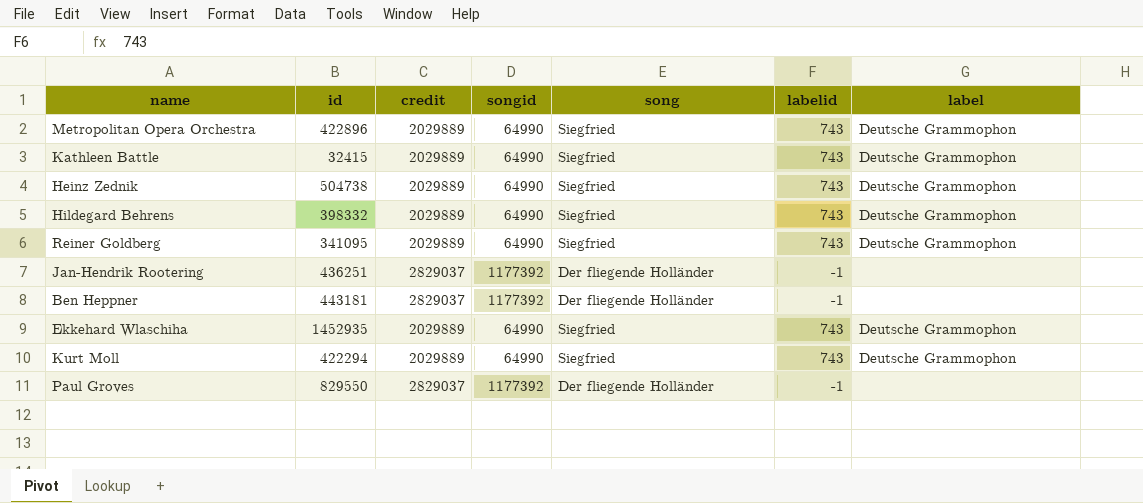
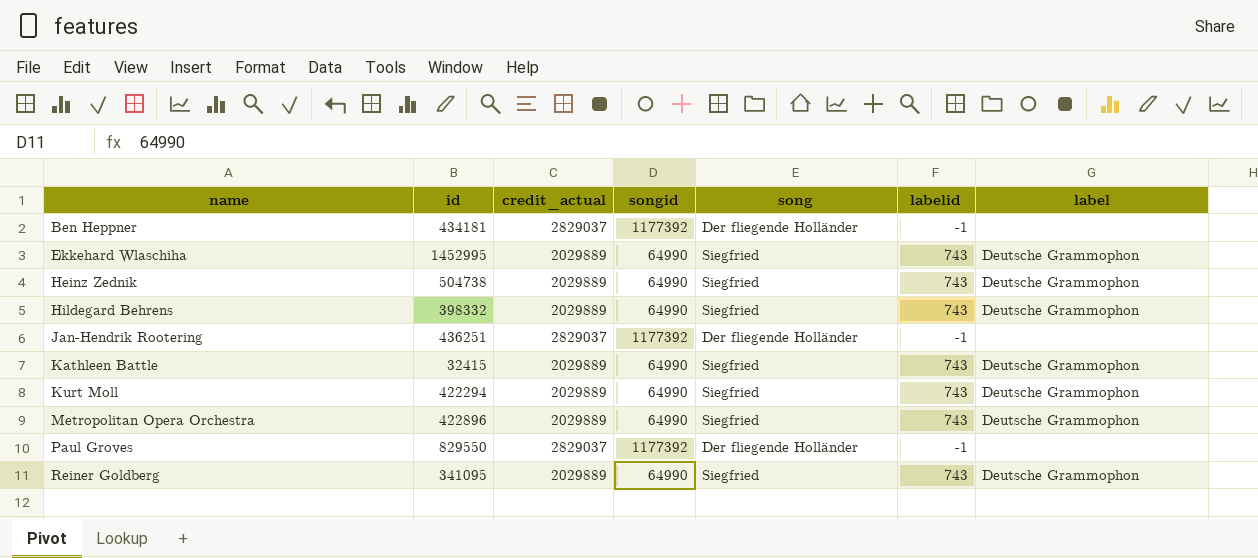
row order: none -> name ascending
column name: credit -> credit_actual
Ben Heppner | id: 443181 -> 434181
Ekkehard Wlaschiha | id: 1452935 -> 1452995

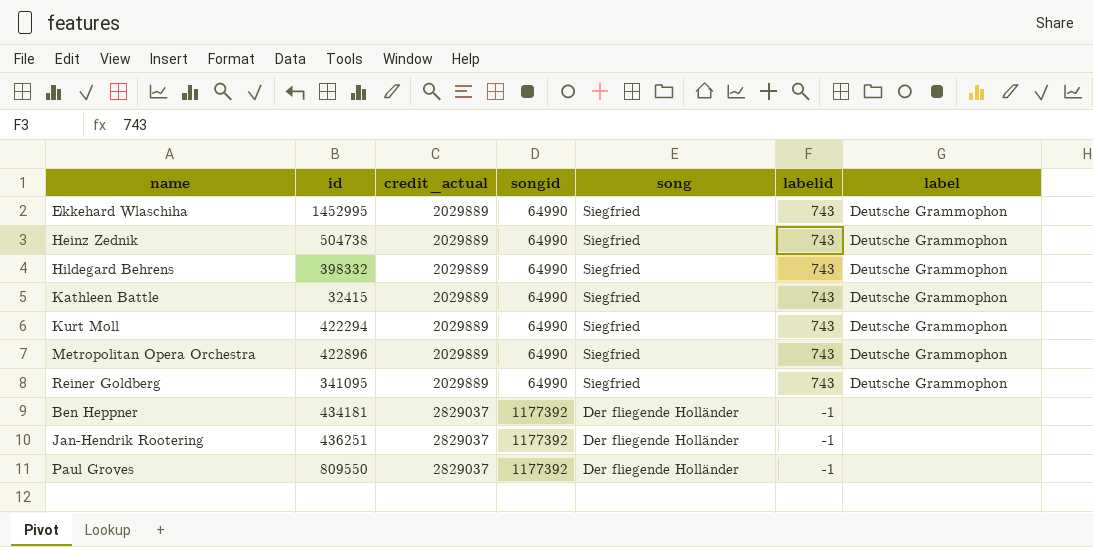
row order: name ascending -> credit_actual ascending
Paul Groves | id: 829550 -> 809550

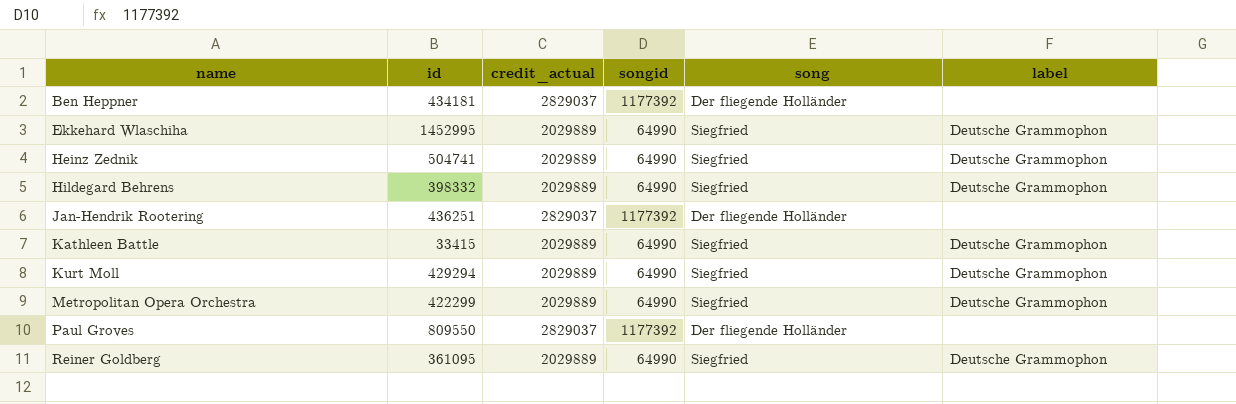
row order: credit_actual ascending -> name ascending
column labelid | position: 6 -> none
Heinz Zednik | id: 504738 -> 504741
Kathleen Battle | id: 32415 -> 33415
Kurt Moll | id: 422294 -> 429294
Metropolitan Opera Orchestra | id: 422896 -> 422299
Reiner Goldberg | id: 341095 -> 361095

